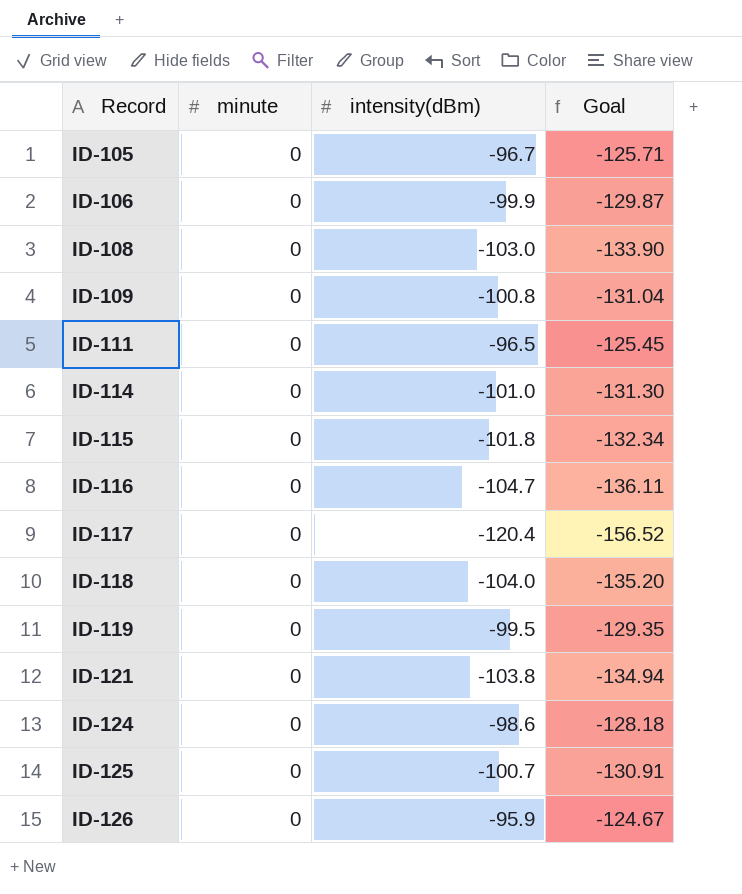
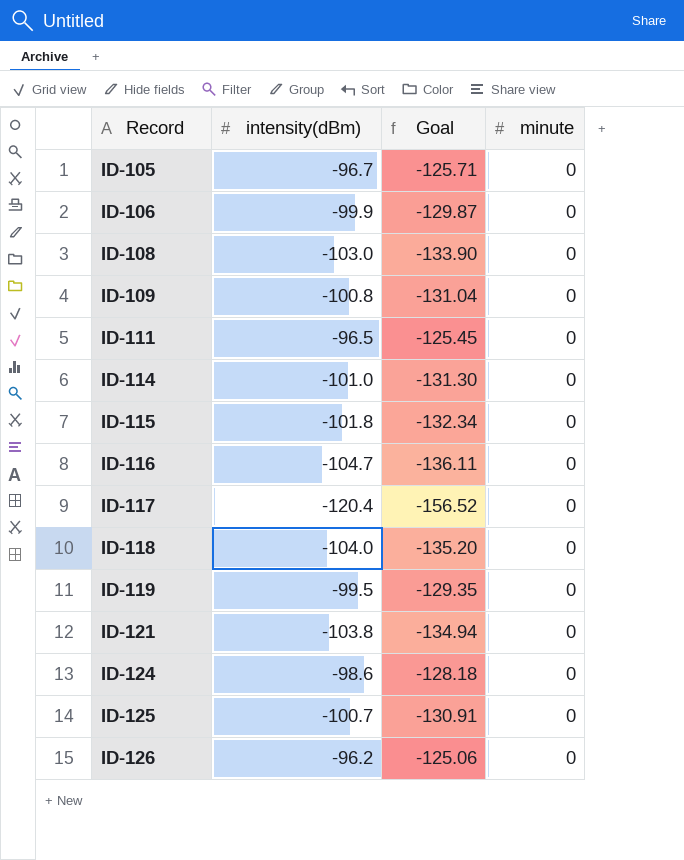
column minute | position: 2 -> 4
ID-126 | intensity(dBm): -95.9 -> -96.2
ID-126 | Goal: -124.67 -> -125.06

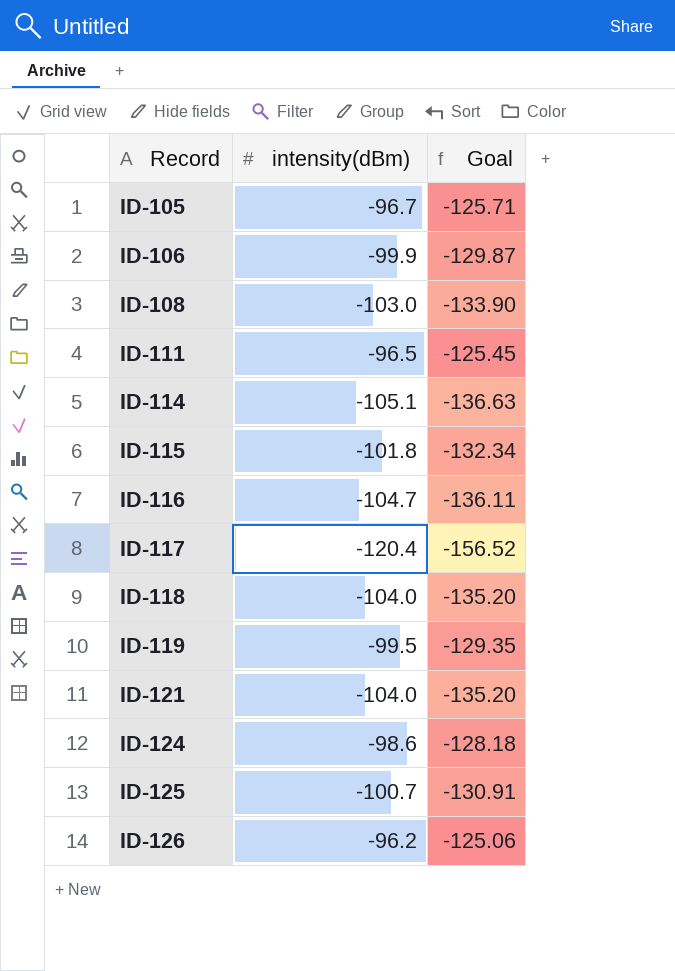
column minute | position: 4 -> none
row ID-109: -100.8 | -131.04 | 0 -> none
ID-114 | intensity(dBm): -101.0 -> -105.1
ID-114 | Goal: -131.30 -> -136.63
ID-121 | intensity(dBm): -103.8 -> -104.0
ID-121 | Goal: -134.94 -> -135.20

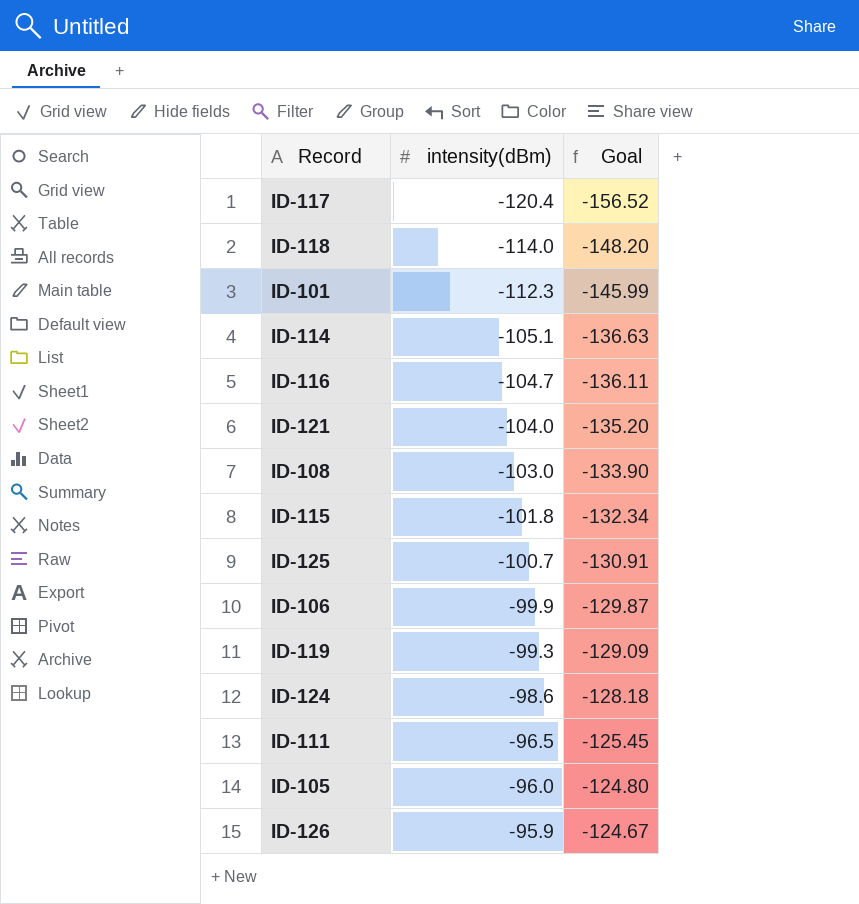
row order: Record ascending -> intensity(dBm) ascending
ID-118 | intensity(dBm): -104.0 -> -114.0
ID-118 | Goal: -135.20 -> -148.20
row ID-101: none -> -112.3 | -145.99
ID-119 | intensity(dBm): -99.5 -> -99.3
ID-119 | Goal: -129.35 -> -129.09
ID-105 | intensity(dBm): -96.7 -> -96.0
ID-105 | Goal: -125.71 -> -124.80
ID-126 | intensity(dBm): -96.2 -> -95.9
ID-126 | Goal: -125.06 -> -124.67

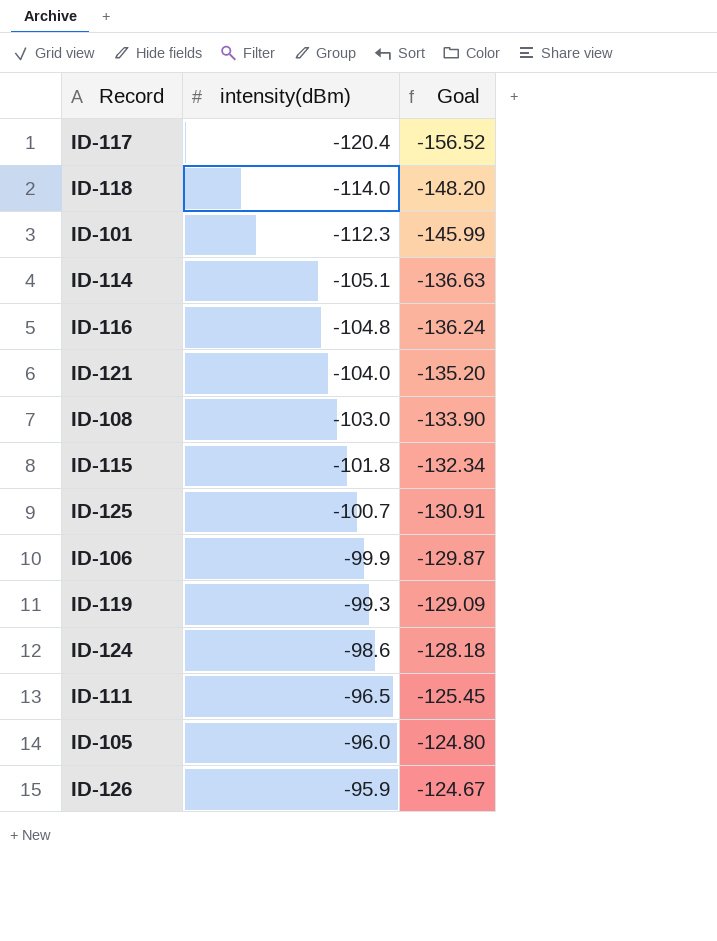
ID-116 | intensity(dBm): -104.7 -> -104.8
ID-116 | Goal: -136.11 -> -136.24

